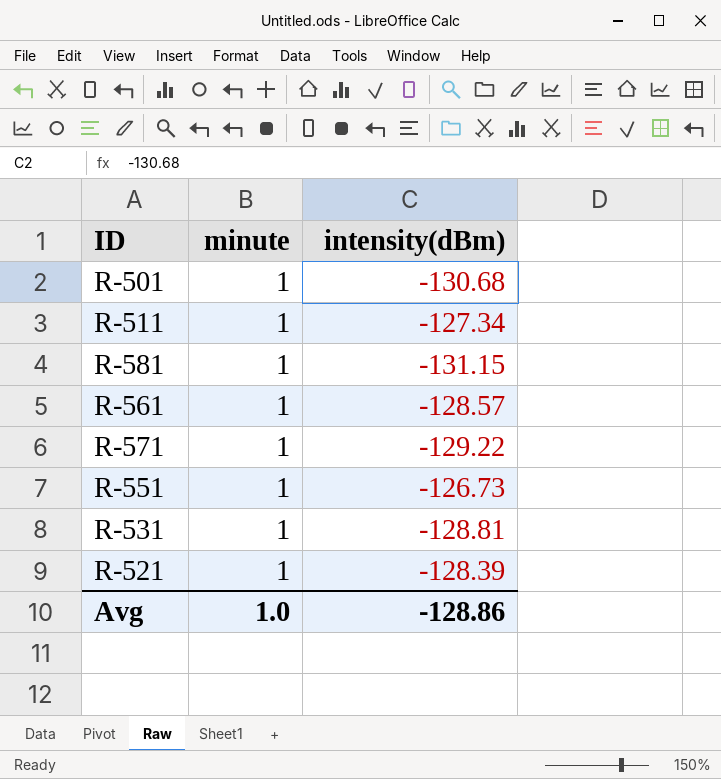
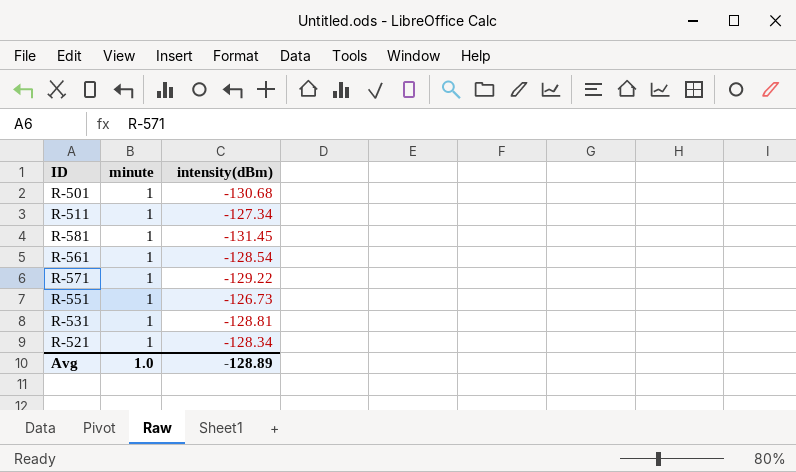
R-581 | intensity(dBm): -131.15 -> -131.45
R-561 | intensity(dBm): -128.57 -> -128.54
R-521 | intensity(dBm): -128.39 -> -128.34
Avg | intensity(dBm): -128.86 -> -128.89

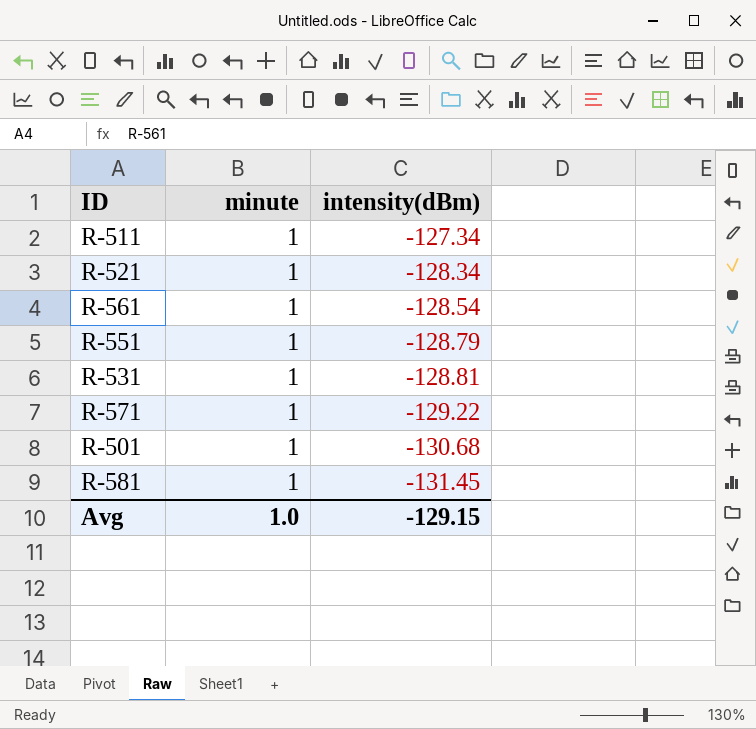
row order: none -> intensity(dBm) descending
R-551 | intensity(dBm): -126.73 -> -128.79
Avg | intensity(dBm): -128.89 -> -129.15

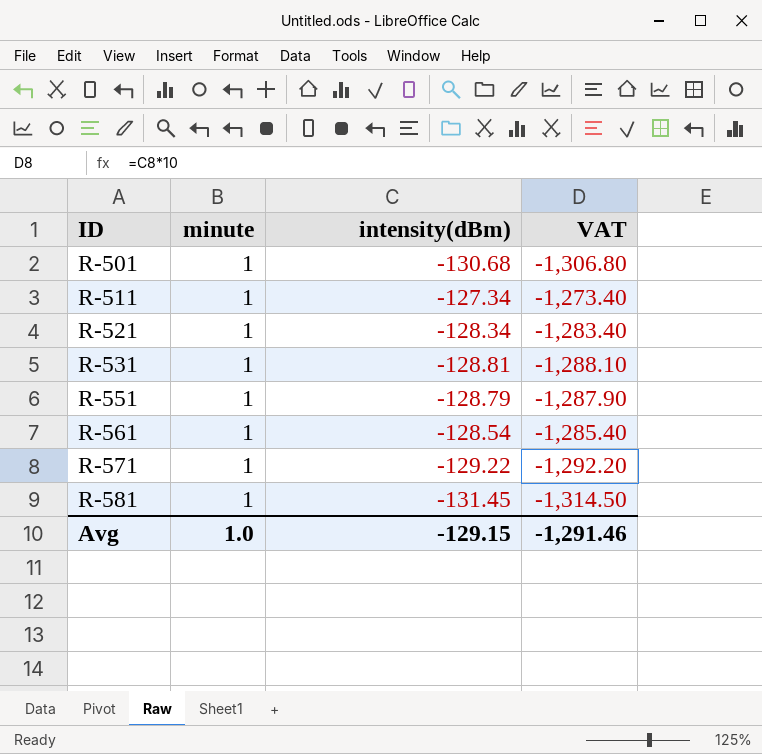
row order: intensity(dBm) descending -> ID ascending
column VAT | formula: none -> [intensity(dBm)] * 10

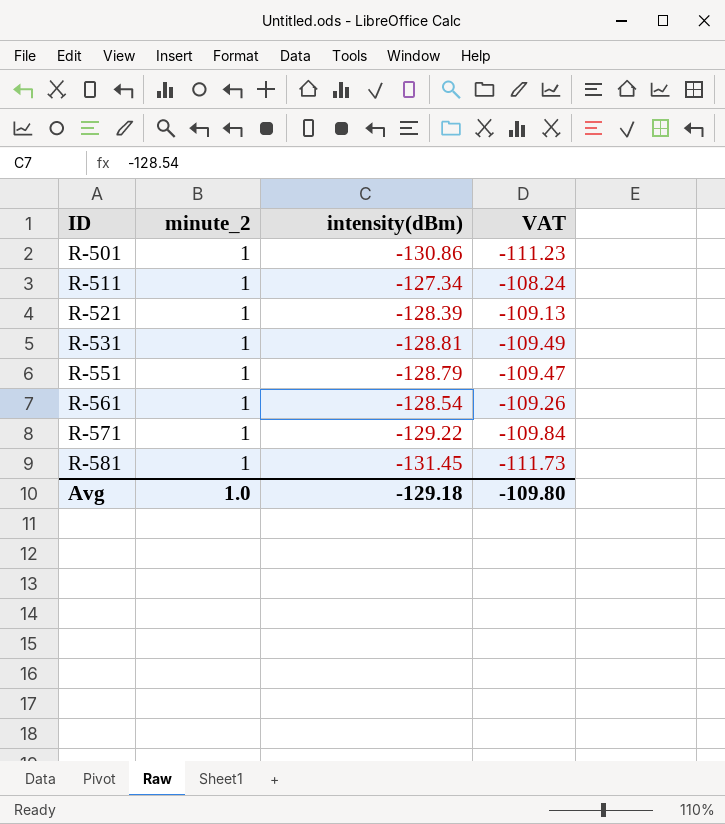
column name: minute -> minute_2
column VAT | formula: [intensity(dBm)] * 10 -> [intensity(dBm)] * 0.85
R-501 | intensity(dBm): -130.68 -> -130.86
R-521 | intensity(dBm): -128.34 -> -128.39
Avg | intensity(dBm): -129.15 -> -129.18
Avg | VAT: -1,291.46 -> -109.80

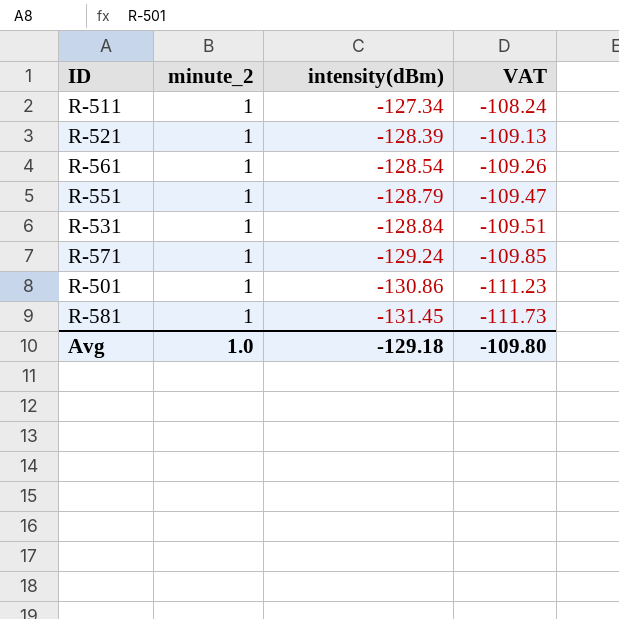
row order: ID ascending -> intensity(dBm) descending
R-531 | intensity(dBm): -128.81 -> -128.84
R-531 | VAT: -109.49 -> -109.51
R-571 | intensity(dBm): -129.22 -> -129.24
R-571 | VAT: -109.84 -> -109.85

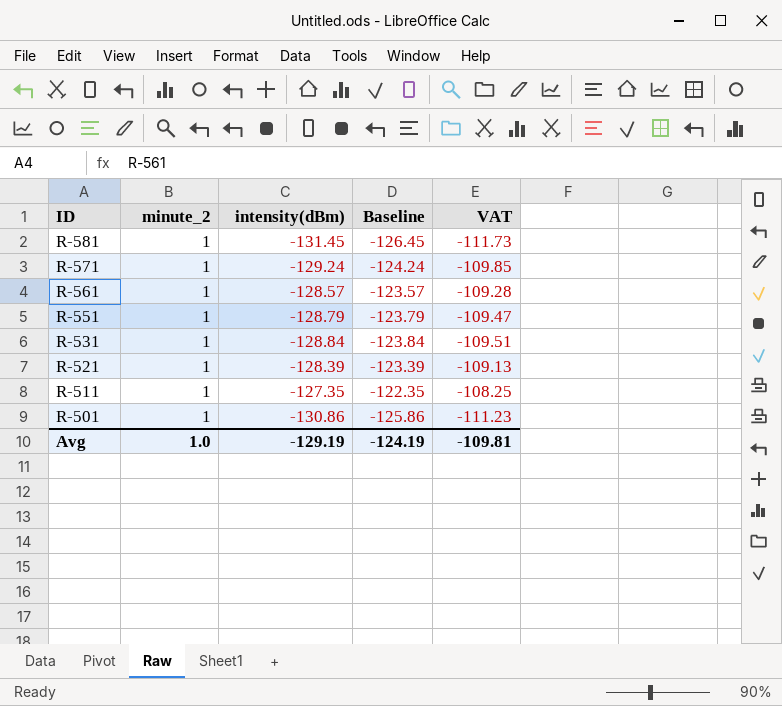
row order: intensity(dBm) descending -> ID descending
column Baseline | formula: none -> [intensity(dBm)] + 5
R-561 | intensity(dBm): -128.54 -> -128.57
R-561 | VAT: -109.26 -> -109.28
R-511 | intensity(dBm): -127.34 -> -127.35
R-511 | VAT: -108.24 -> -108.25
Avg | intensity(dBm): -129.18 -> -129.19
Avg | VAT: -109.80 -> -109.81

